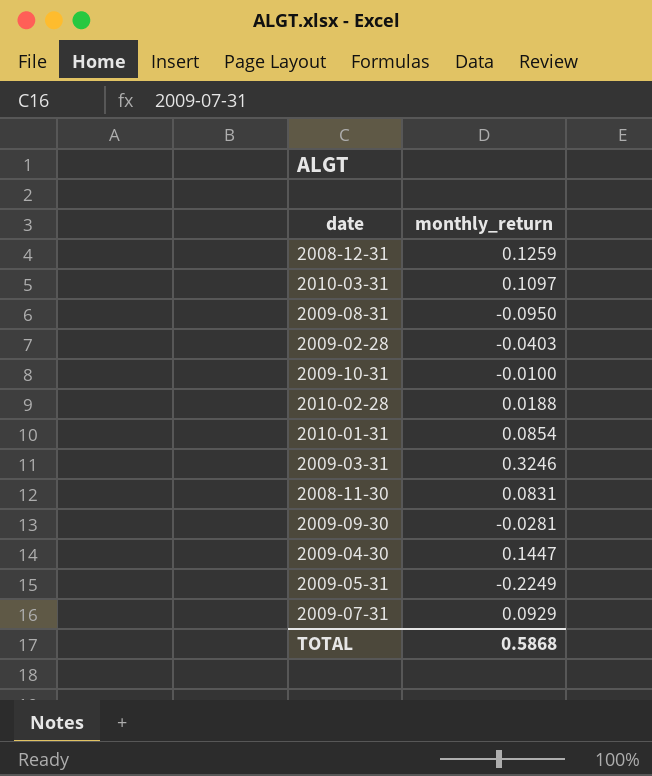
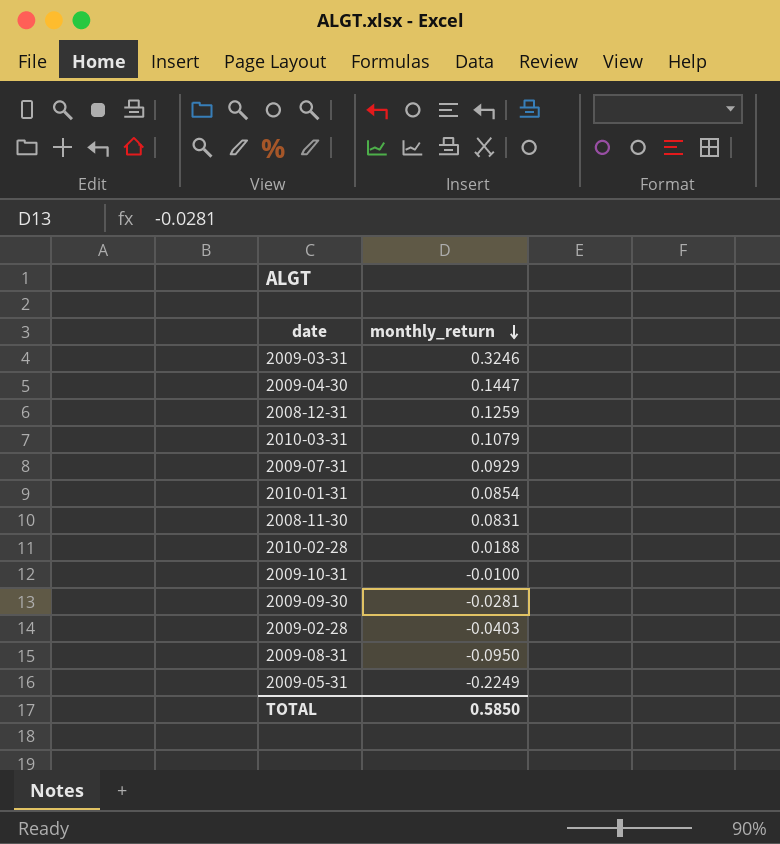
row order: none -> monthly_return descending
2010-03-31 | monthly_return: 0.1097 -> 0.1079
TOTAL | monthly_return: 0.5868 -> 0.5850

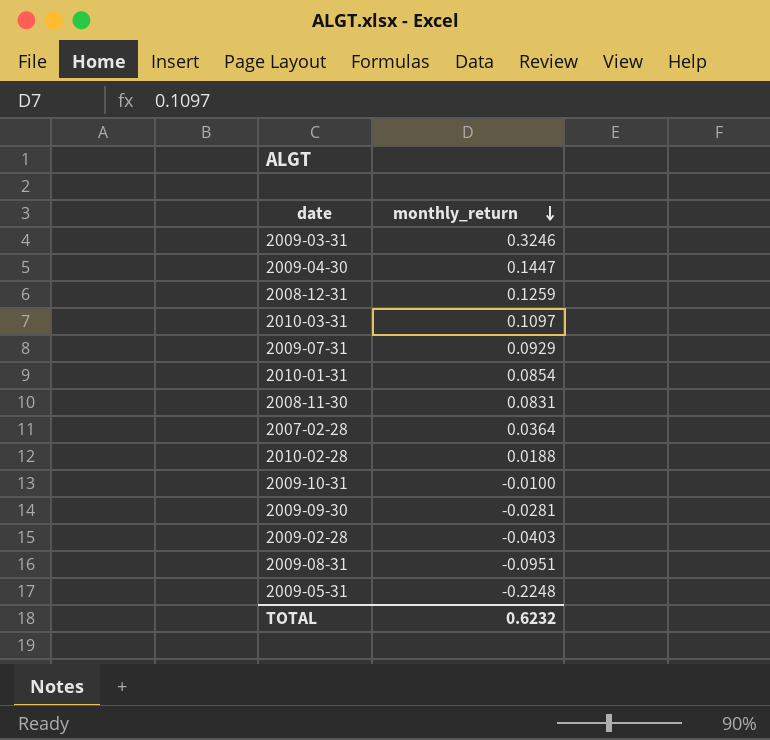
2010-03-31 | monthly_return: 0.1079 -> 0.1097
row 2007-02-28: none -> 0.0364
2009-08-31 | monthly_return: -0.0950 -> -0.0951
2009-05-31 | monthly_return: -0.2249 -> -0.2248
TOTAL | monthly_return: 0.5850 -> 0.6232

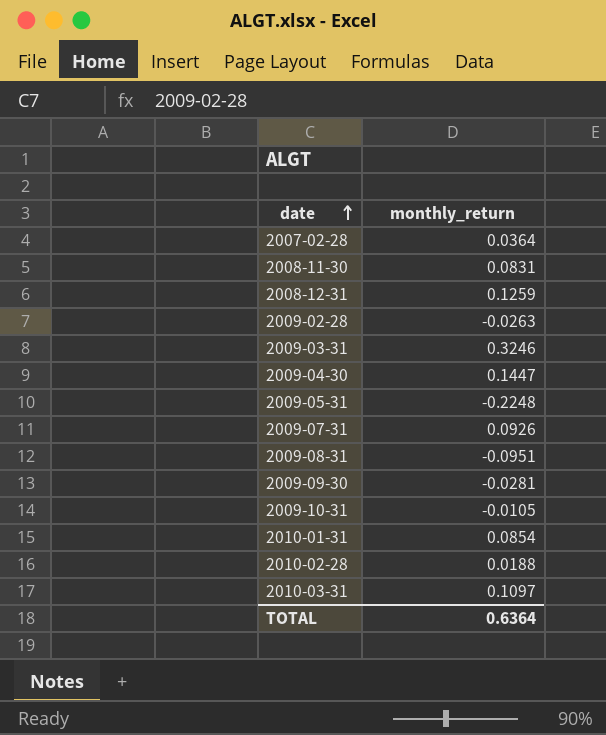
row order: monthly_return descending -> date ascending
2009-02-28 | monthly_return: -0.0403 -> -0.0263
2009-07-31 | monthly_return: 0.0929 -> 0.0926
2009-10-31 | monthly_return: -0.0100 -> -0.0105
TOTAL | monthly_return: 0.6232 -> 0.6364

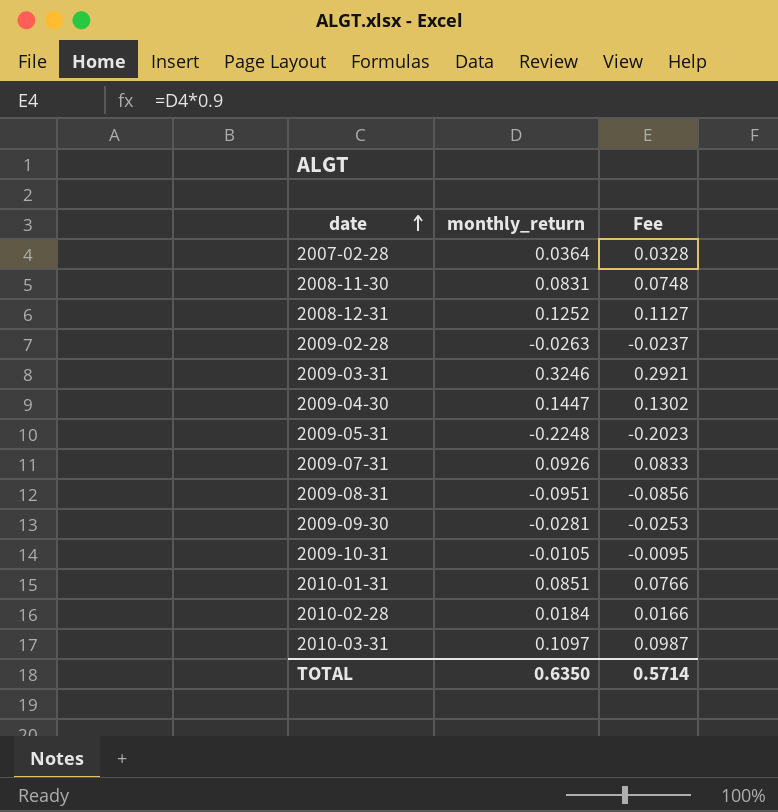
column Fee | formula: none -> [monthly_return] * 0.9
2008-12-31 | monthly_return: 0.1259 -> 0.1252
2010-01-31 | monthly_return: 0.0854 -> 0.0851
2010-02-28 | monthly_return: 0.0188 -> 0.0184
TOTAL | monthly_return: 0.6364 -> 0.6350

